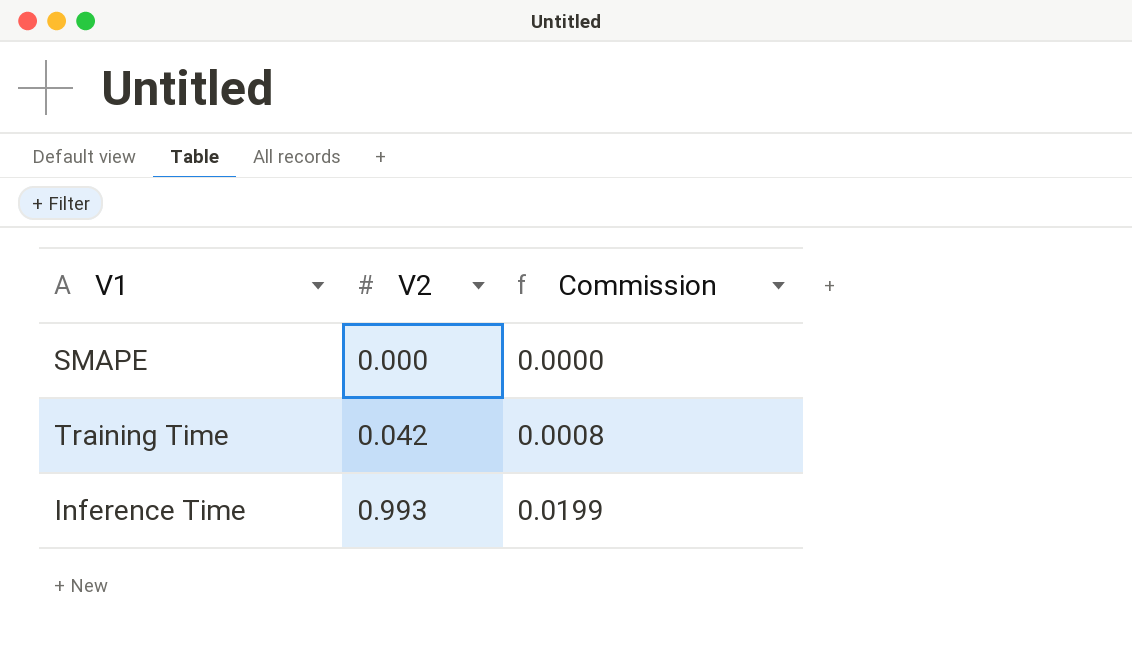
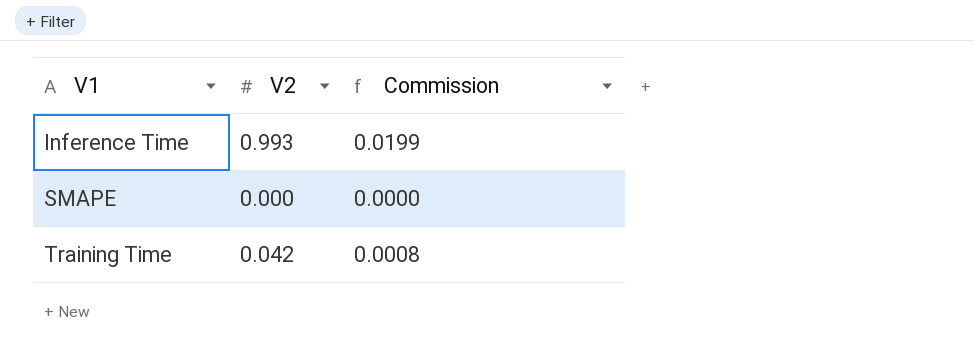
row order: V2 ascending -> V1 ascending

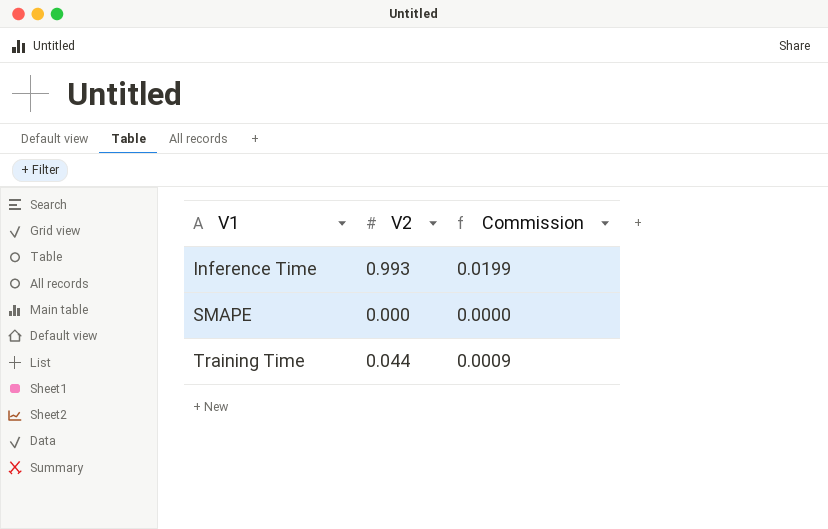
Training Time | V2: 0.042 -> 0.044
Training Time | Commission: 0.0008 -> 0.0009

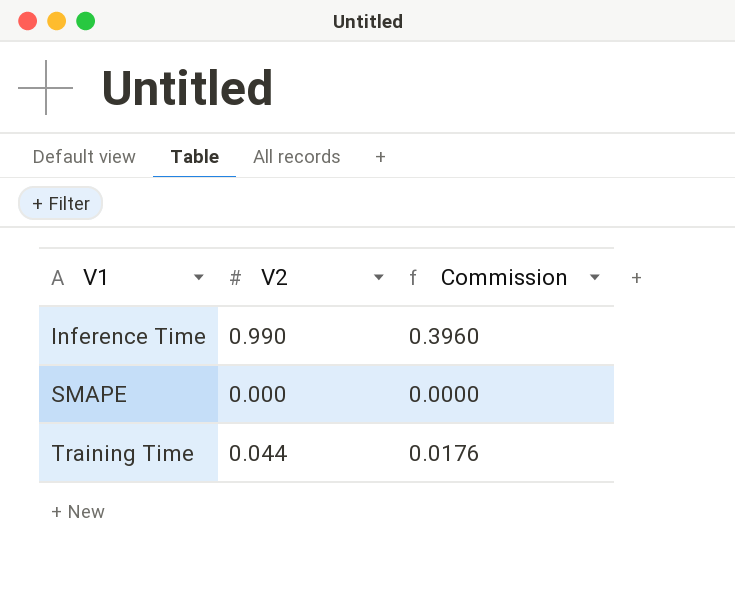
column Commission | formula: [V2] * 0.02 -> [V2] * 0.4
Inference Time | V2: 0.993 -> 0.990

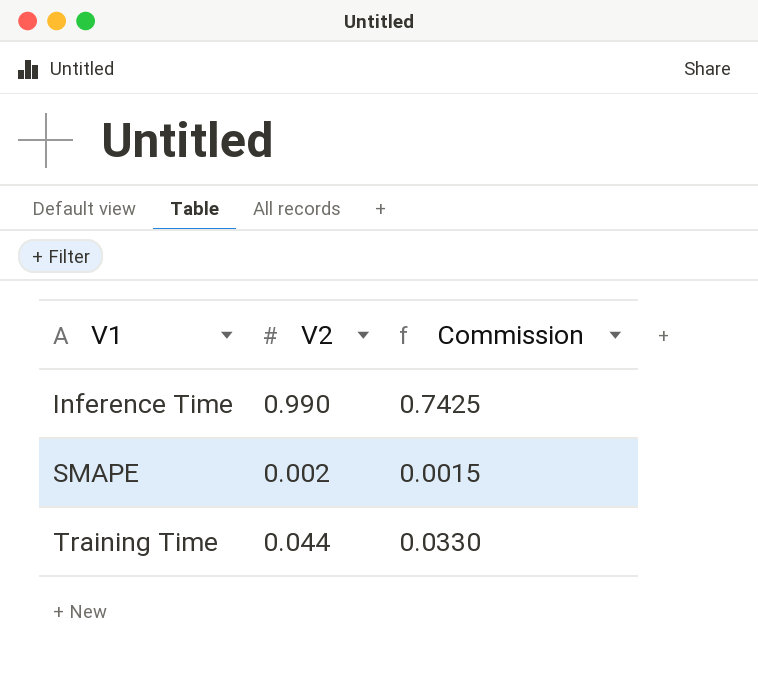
column Commission | formula: [V2] * 0.4 -> [V2] * 0.75
SMAPE | V2: 0.000 -> 0.002

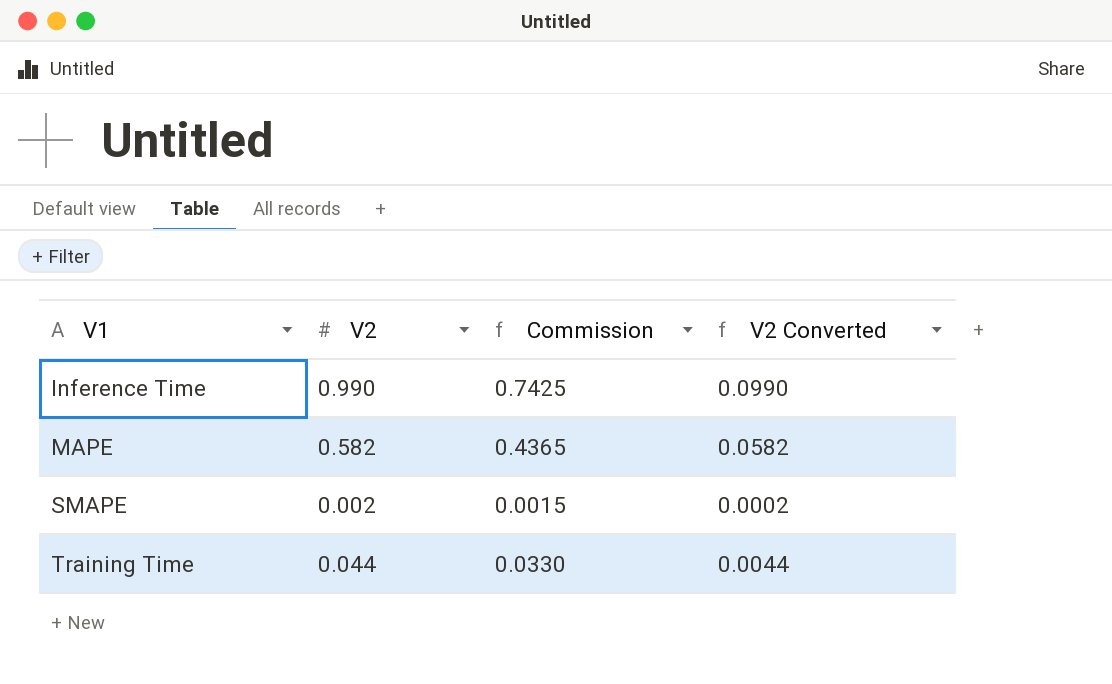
column V2 Converted | formula: none -> [V2] * 0.1
row MAPE: none -> 0.582 | 0.4365 | 0.0582

